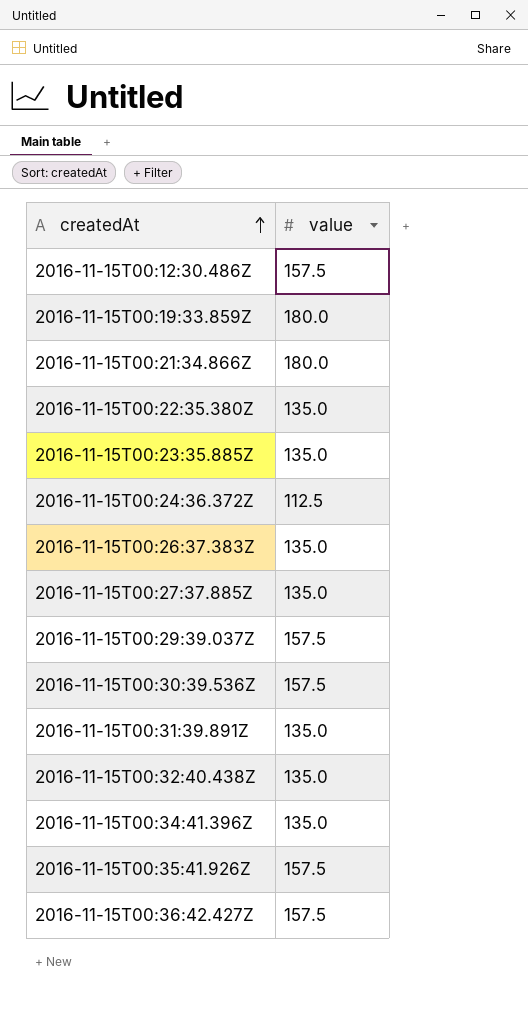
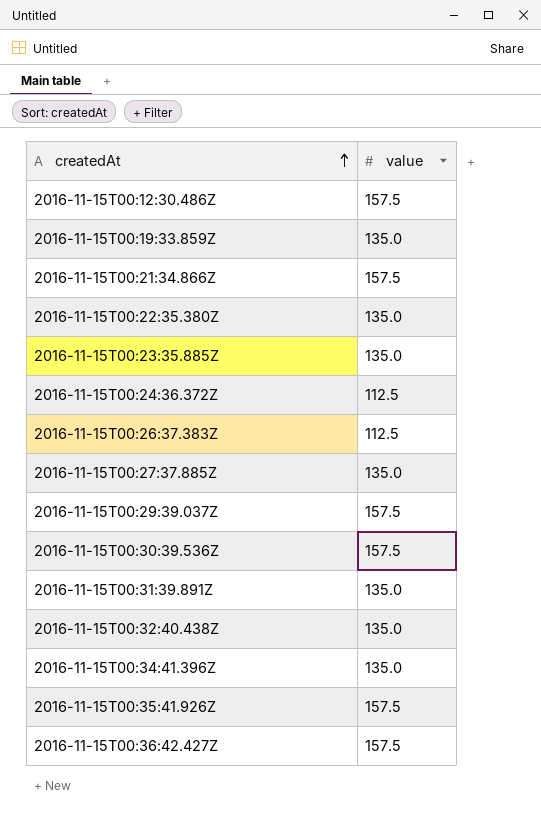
2016-11-15T00:19:33.859Z | value: 180.0 -> 135.0
2016-11-15T00:21:34.866Z | value: 180.0 -> 157.5
2016-11-15T00:26:37.383Z | value: 135.0 -> 112.5

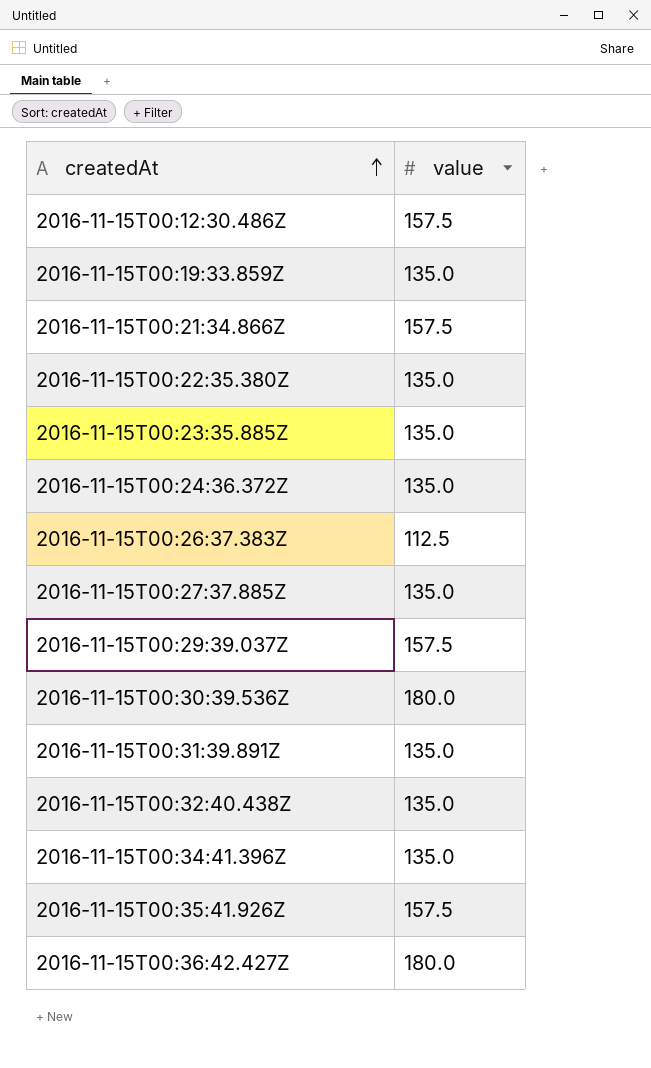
2016-11-15T00:24:36.372Z | value: 112.5 -> 135.0
2016-11-15T00:30:39.536Z | value: 157.5 -> 180.0
2016-11-15T00:36:42.427Z | value: 157.5 -> 180.0

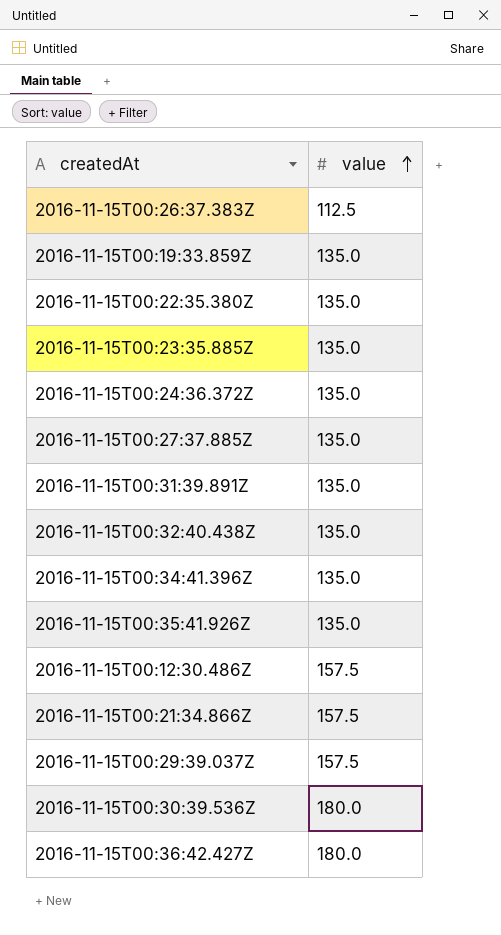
row order: createdAt ascending -> value ascending
2016-11-15T00:35:41.926Z | value: 157.5 -> 135.0

